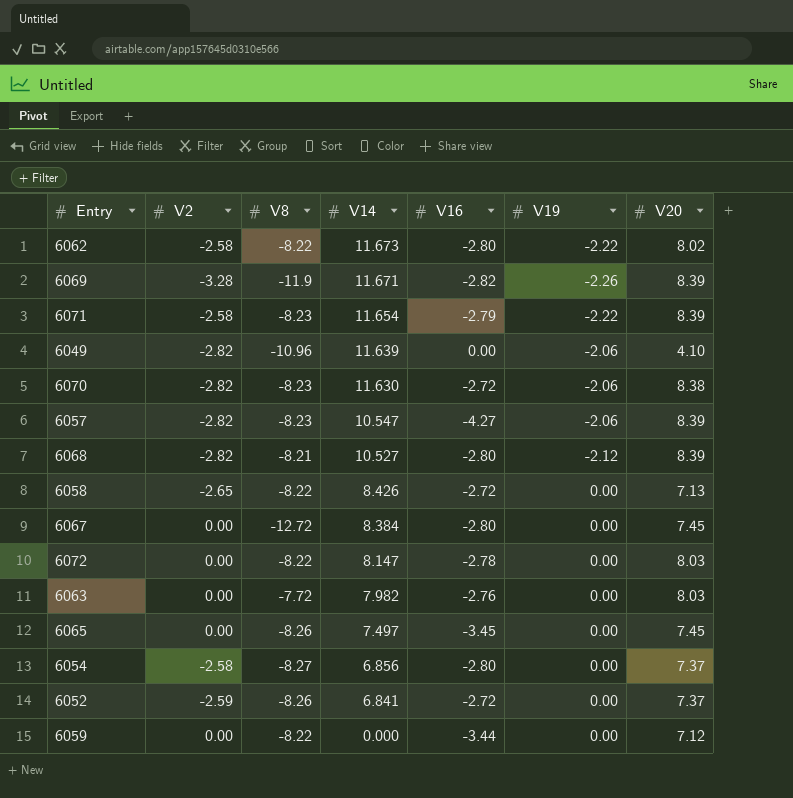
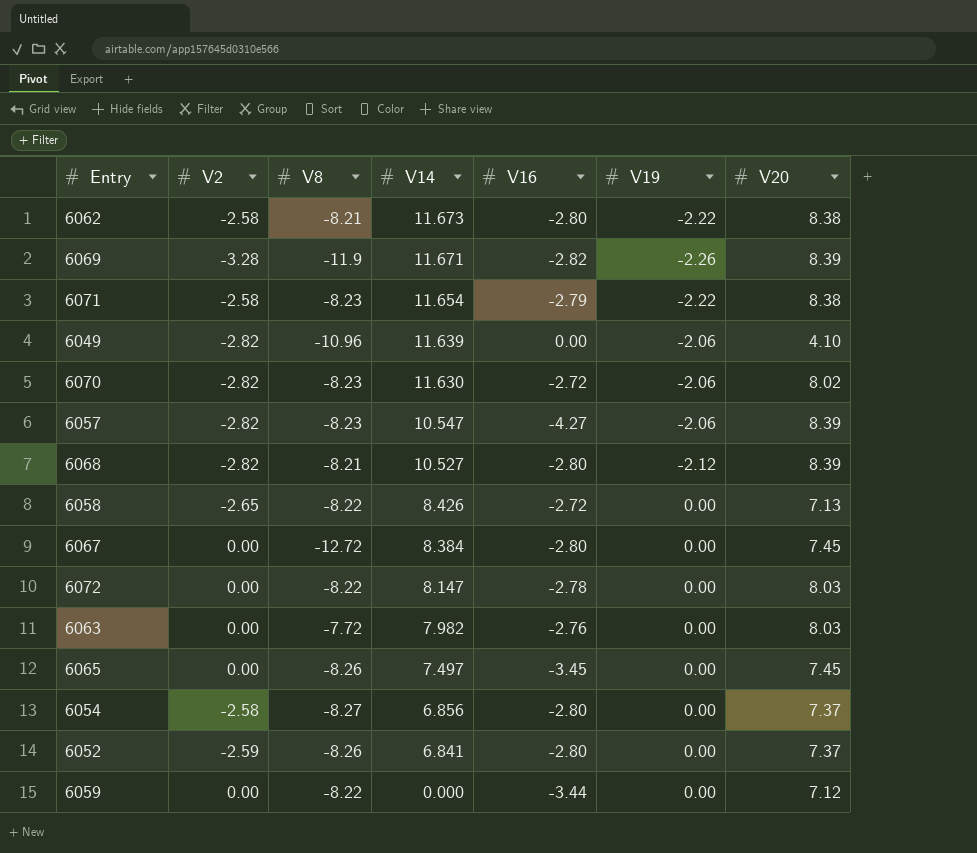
6062 | V8: -8.22 -> -8.21
6062 | V20: 8.02 -> 8.38
6071 | V20: 8.39 -> 8.38
6070 | V20: 8.38 -> 8.02
6052 | V16: -2.72 -> -2.80

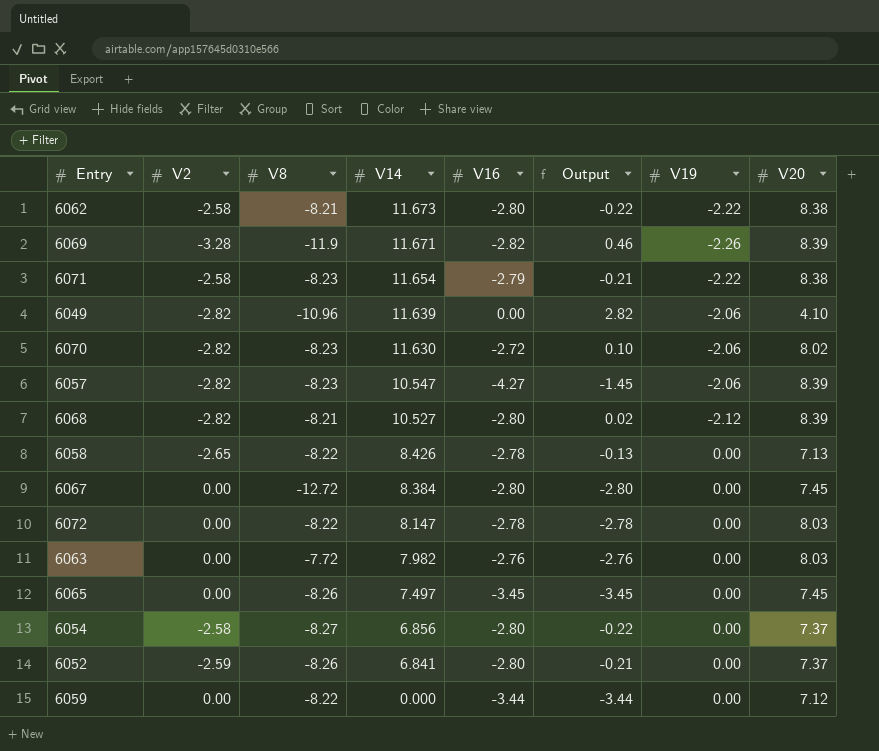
column Output | formula: none -> [V16] - [V2]
6058 | V16: -2.72 -> -2.78

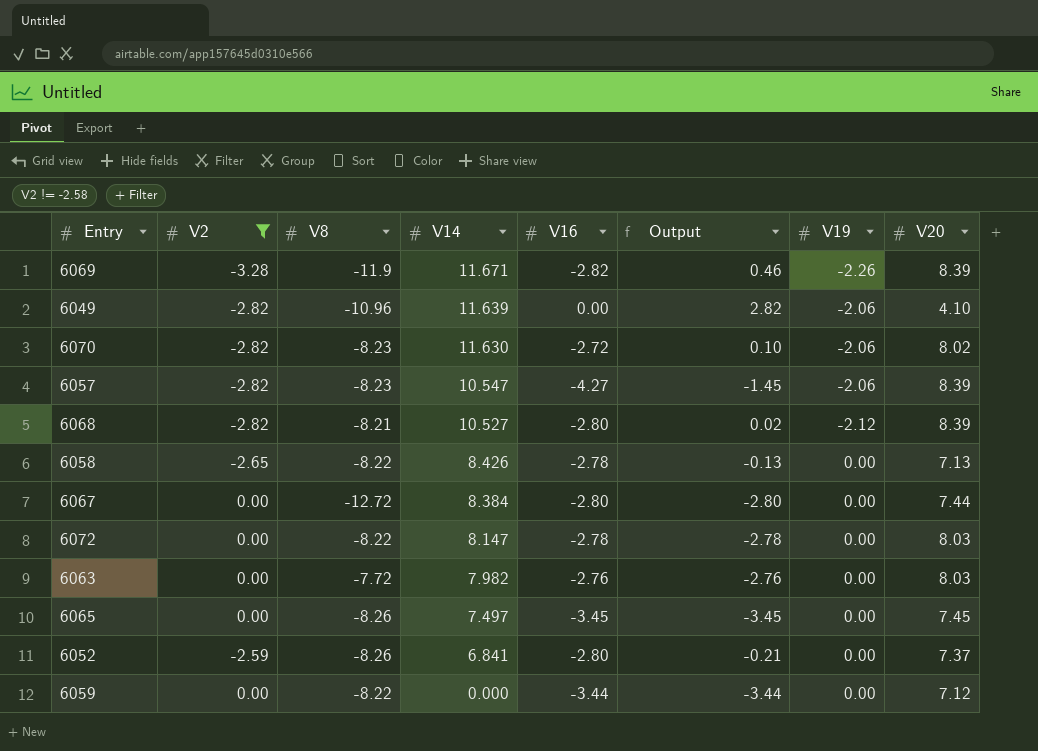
filter: none -> V2 != -2.58
6067 | V20: 7.45 -> 7.44

